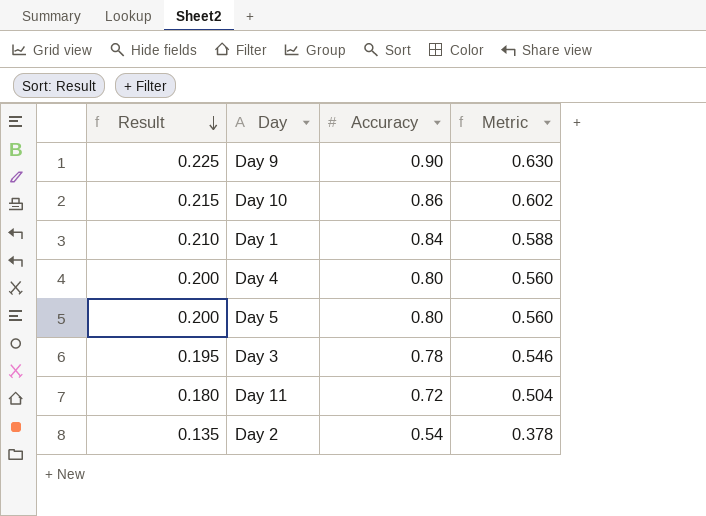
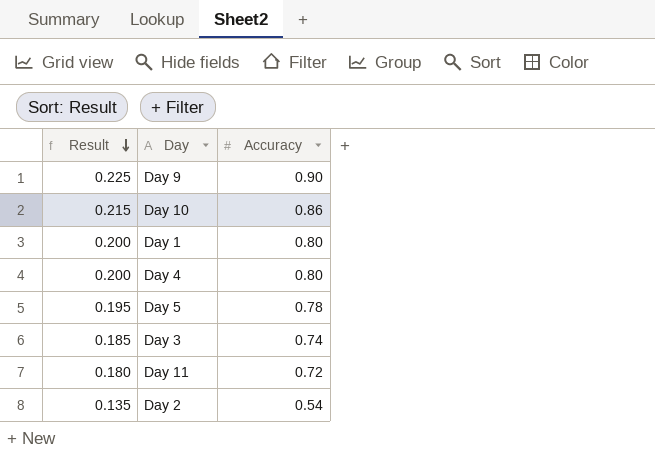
column Metric | formula: [Accuracy] * 0.7 -> none
Day 1 | Result: 0.210 -> 0.200
Day 1 | Accuracy: 0.84 -> 0.80
Day 5 | Result: 0.200 -> 0.195
Day 5 | Accuracy: 0.80 -> 0.78
Day 3 | Result: 0.195 -> 0.185
Day 3 | Accuracy: 0.78 -> 0.74

